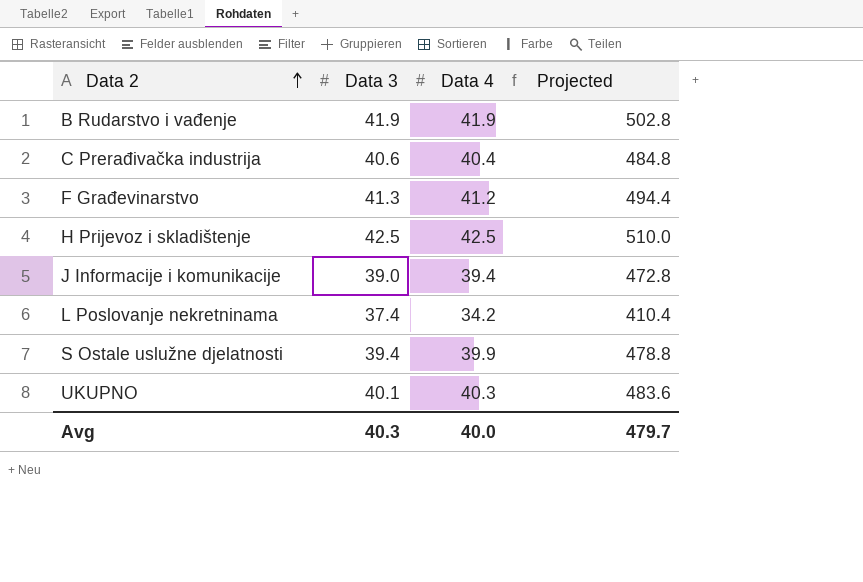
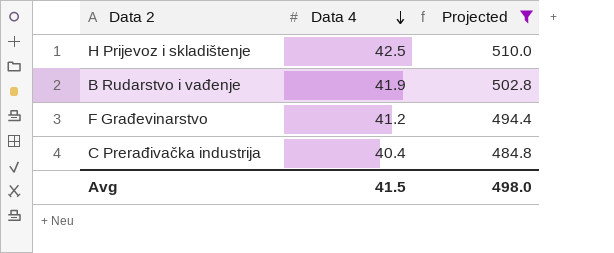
filter: none -> Projected >= 484.8
row order: Data 2 ascending -> Data 4 descending
column Data 3 | position: 2 -> none
Avg | Data 4: 40.0 -> 41.5
Avg | Projected: 479.7 -> 498.0

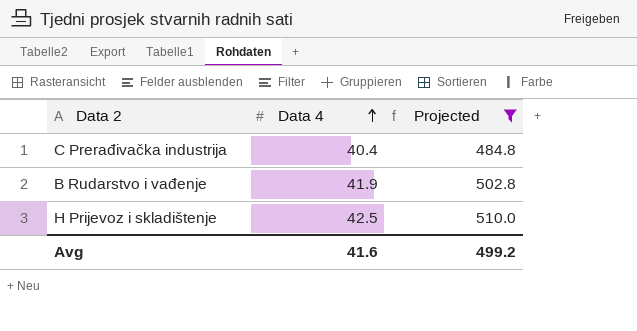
row order: Data 4 descending -> Data 4 ascending
row F Građevinarstvo: 41.2 | 494.4 -> none
Avg | Data 4: 41.5 -> 41.6
Avg | Projected: 498.0 -> 499.2

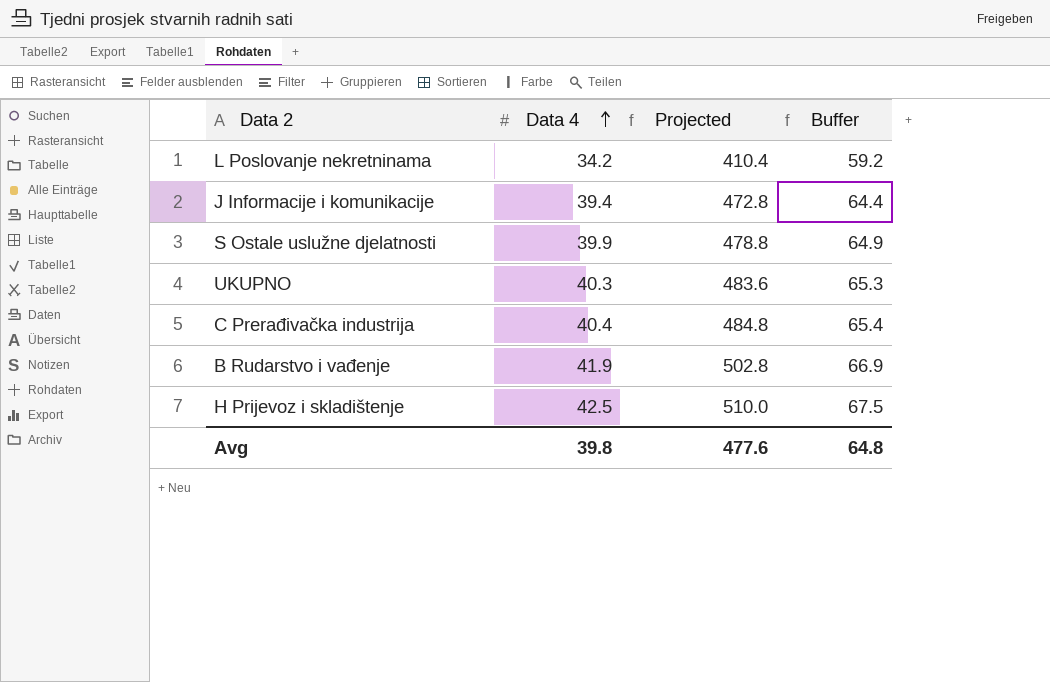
filter: Projected >= 484.8 -> none
column Buffer | formula: none -> [Data 4] + 25
Avg | Data 4: 41.6 -> 39.8
Avg | Projected: 499.2 -> 477.6

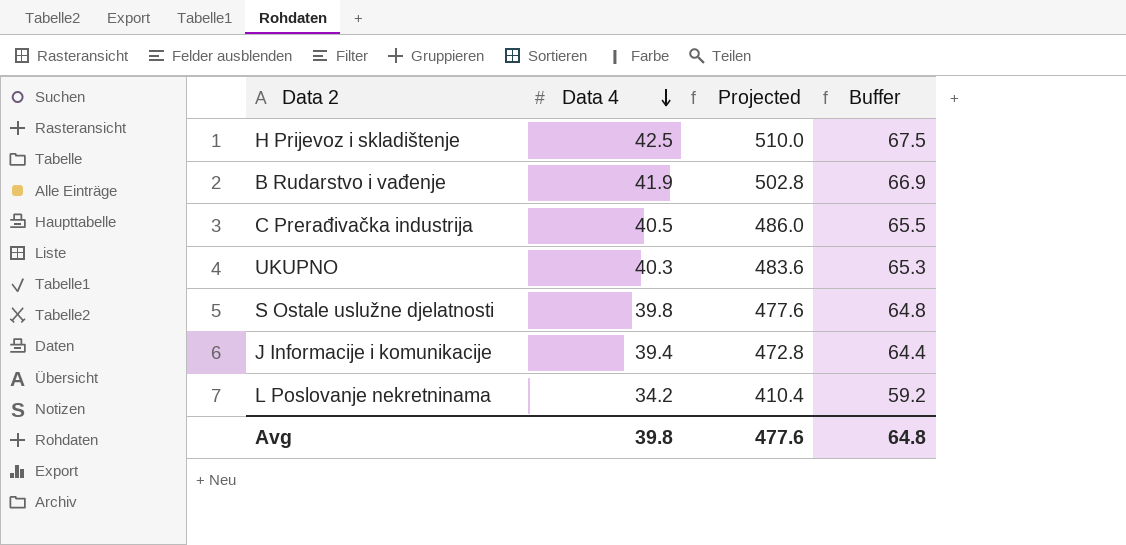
row order: Data 4 ascending -> Data 4 descending
C Prerađivačka industrija | Data 4: 40.4 -> 40.5
C Prerađivačka industrija | Projected: 484.8 -> 486.0
C Prerađivačka industrija | Buffer: 65.4 -> 65.5
S Ostale uslužne djelatnosti | Data 4: 39.9 -> 39.8
S Ostale uslužne djelatnosti | Projected: 478.8 -> 477.6
S Ostale uslužne djelatnosti | Buffer: 64.9 -> 64.8

